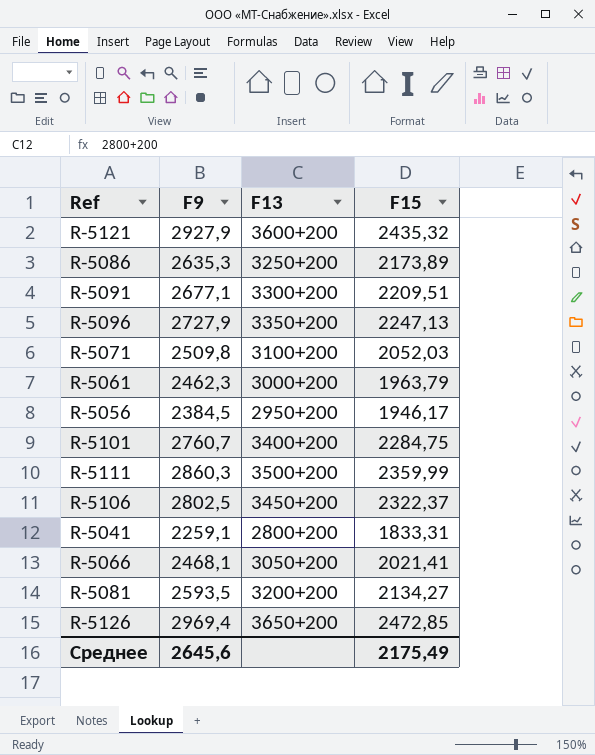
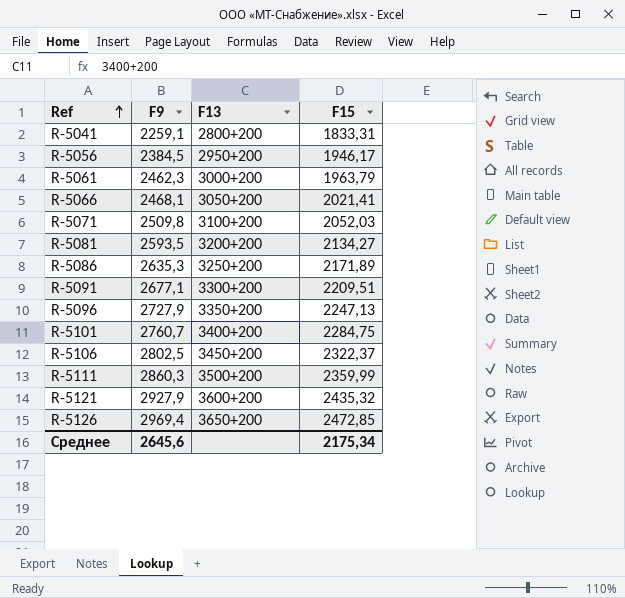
row order: none -> Ref ascending
R-5086 | F15: 2173,89 -> 2171,89
Среднее | F15: 2175,49 -> 2175,34

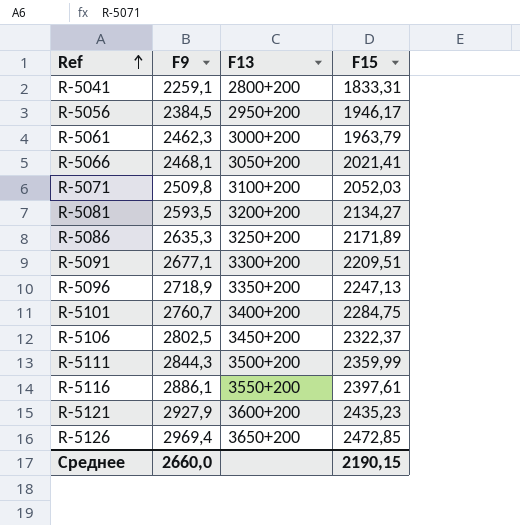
R-5096 | F9: 2727,9 -> 2718,9
R-5111 | F9: 2860,3 -> 2844,3
row R-5116: none -> 2886,1 | 3550+200 | 2397,61
R-5121 | F15: 2435,32 -> 2435,23
Среднее | F9: 2645,6 -> 2660,0
Среднее | F15: 2175,34 -> 2190,15

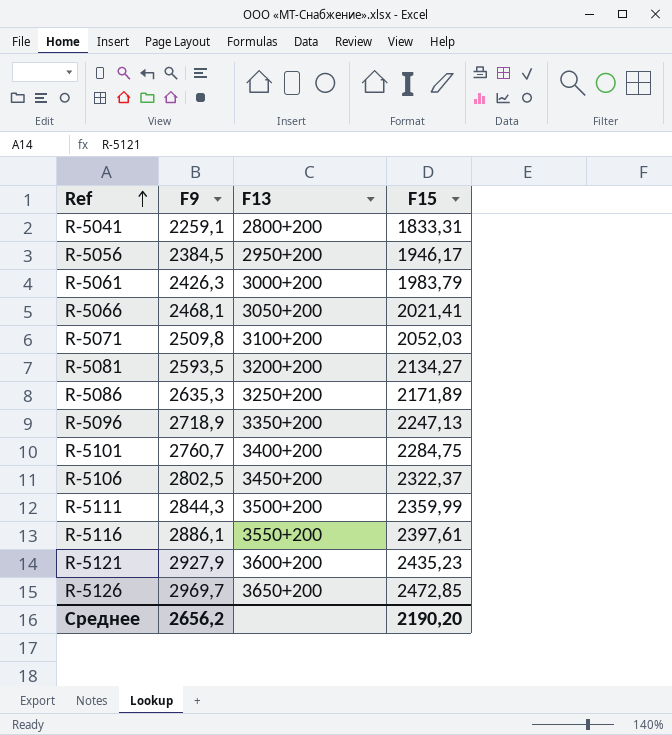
row R-5091: 2677,1 | 3300+200 | 2209,51 -> none
R-5061 | F9: 2462,3 -> 2426,3
R-5061 | F15: 1963,79 -> 1983,79
R-5126 | F9: 2969,4 -> 2969,7
Среднее | F9: 2660,0 -> 2656,2
Среднее | F15: 2190,15 -> 2190,20

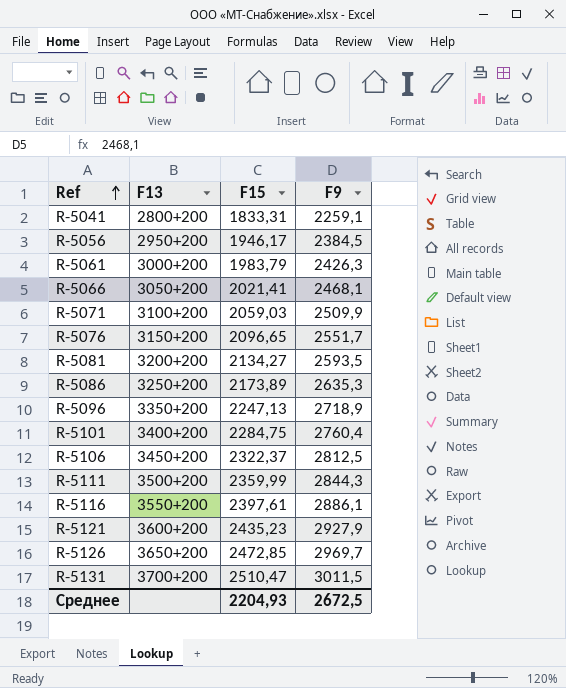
column F9 | position: 2 -> 4
R-5071 | F15: 2052,03 -> 2059,03
R-5071 | F9: 2509,8 -> 2509,9
row R-5076: none -> 3150+200 | 2096,65 | 2551,7
R-5086 | F15: 2171,89 -> 2173,89
R-5101 | F9: 2760,7 -> 2760,4
R-5106 | F9: 2802,5 -> 2812,5
row R-5131: none -> 3700+200 | 2510,47 | 3011,5
Среднее | F15: 2190,20 -> 2204,93
Среднее | F9: 2656,2 -> 2672,5

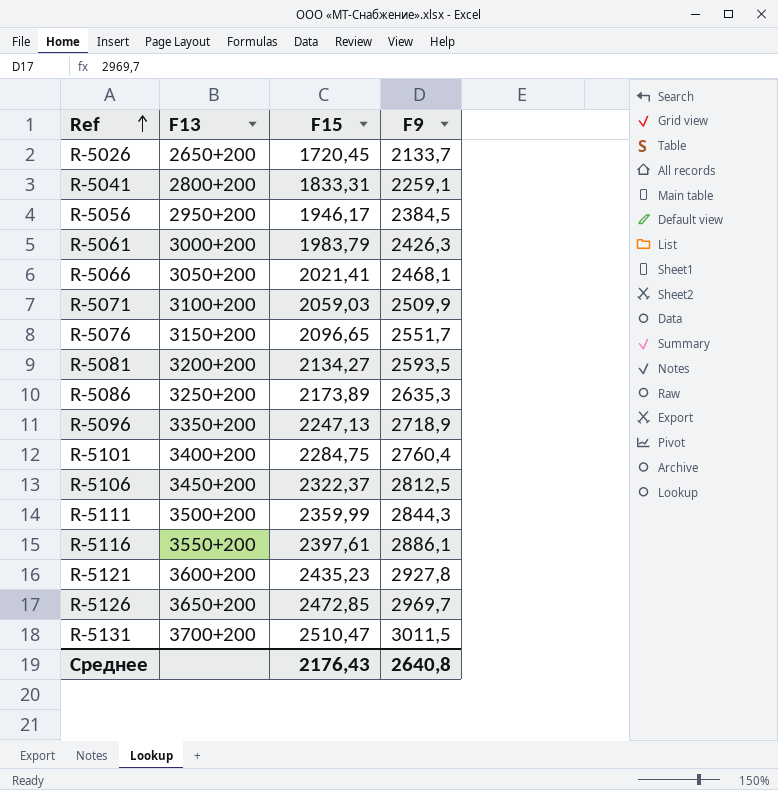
row R-5026: none -> 2650+200 | 1720,45 | 2133,7
R-5121 | F9: 2927,9 -> 2927,8
Среднее | F15: 2204,93 -> 2176,43
Среднее | F9: 2672,5 -> 2640,8

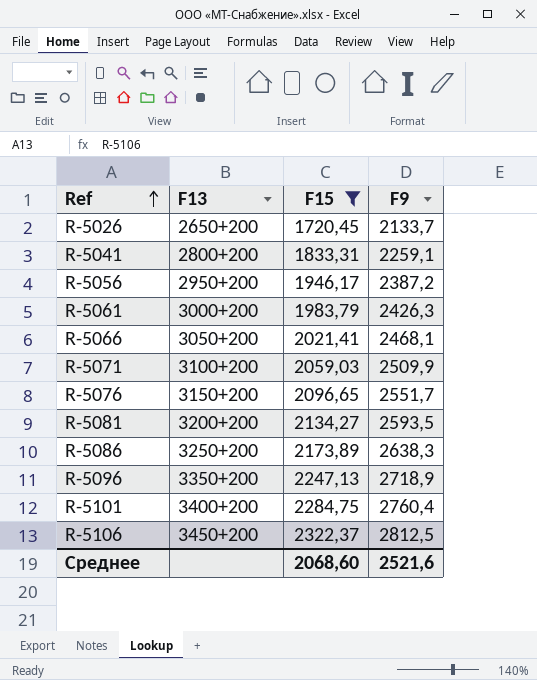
filter: none -> F15 <= 2322,37
R-5056 | F9: 2384,5 -> 2387,2
R-5086 | F9: 2635,3 -> 2638,3
Среднее | F15: 2176,43 -> 2068,60
Среднее | F9: 2640,8 -> 2521,6

